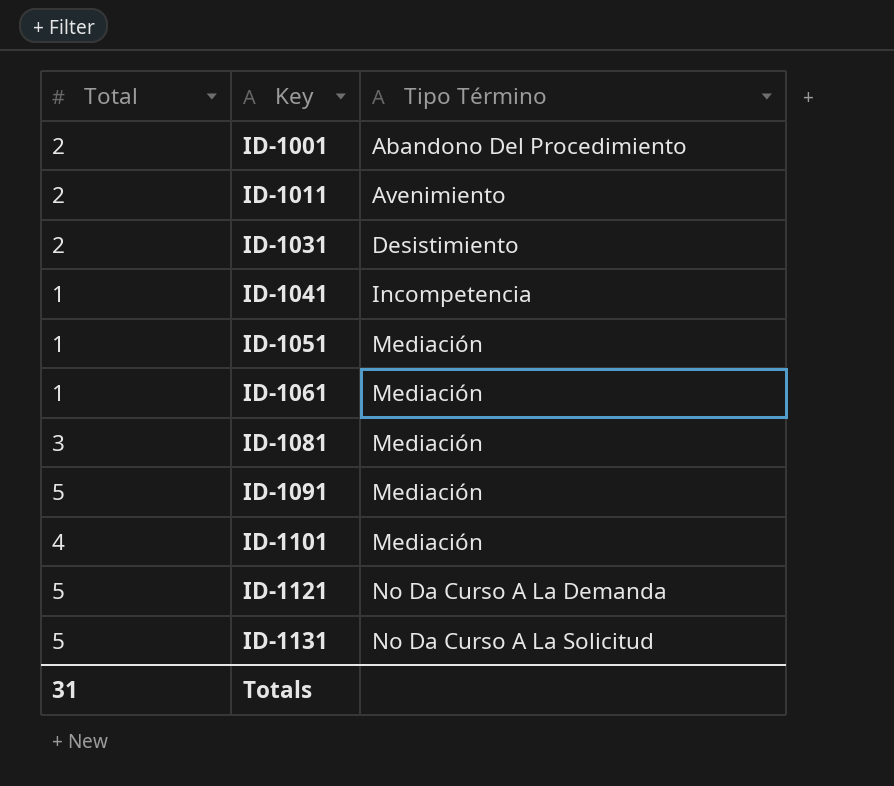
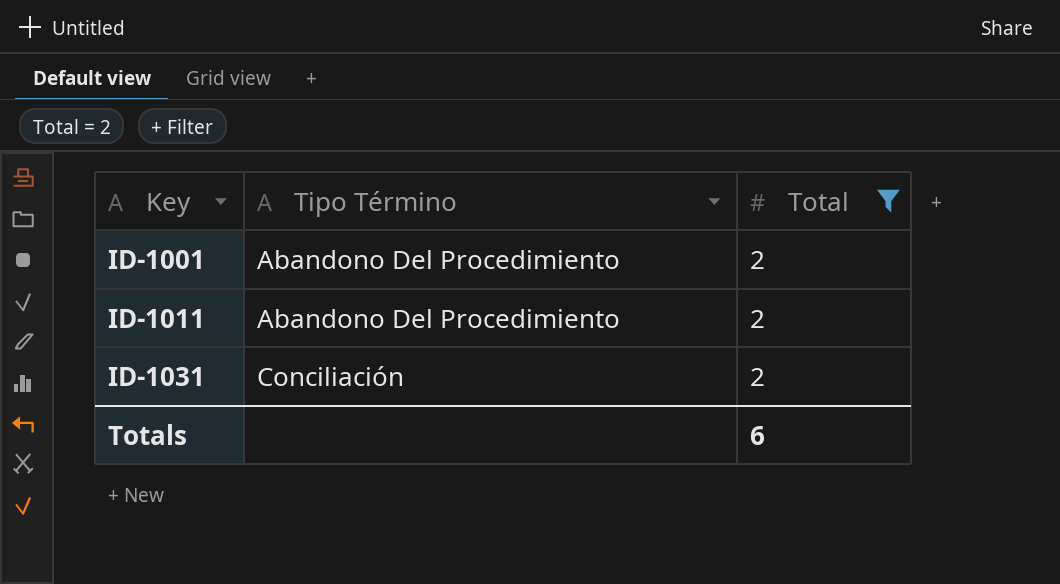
filter: none -> Total = 2
column Total | position: 1 -> 3
ID-1011 | Tipo Término: Avenimiento -> Abandono Del Procedimiento
ID-1031 | Tipo Término: Desistimiento -> Conciliación
Totals | Total: 31 -> 6

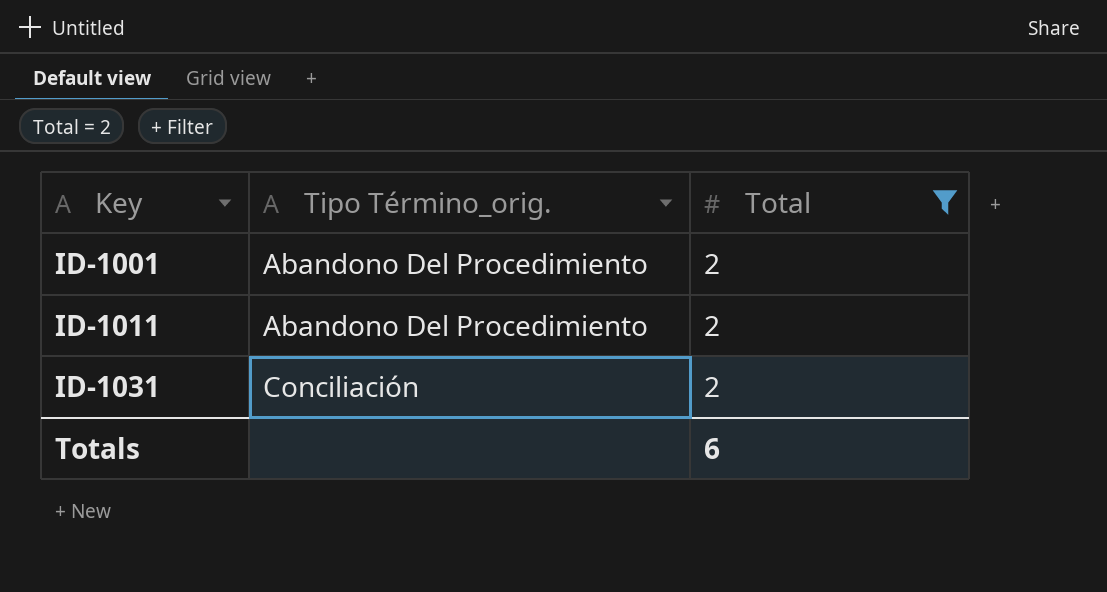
column name: Tipo Término -> Tipo Término_orig.

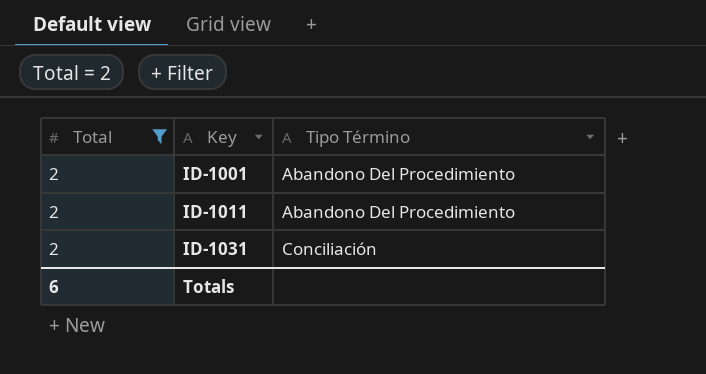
column Total | position: 3 -> 1
column name: Tipo Término_orig. -> Tipo Término

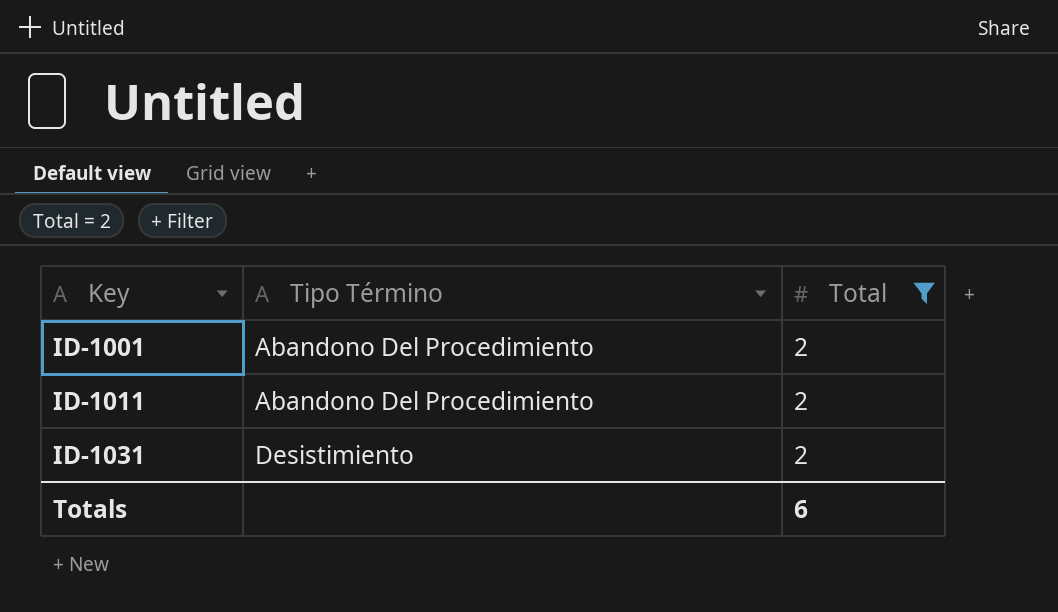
column Total | position: 1 -> 3
ID-1031 | Tipo Término: Conciliación -> Desistimiento

